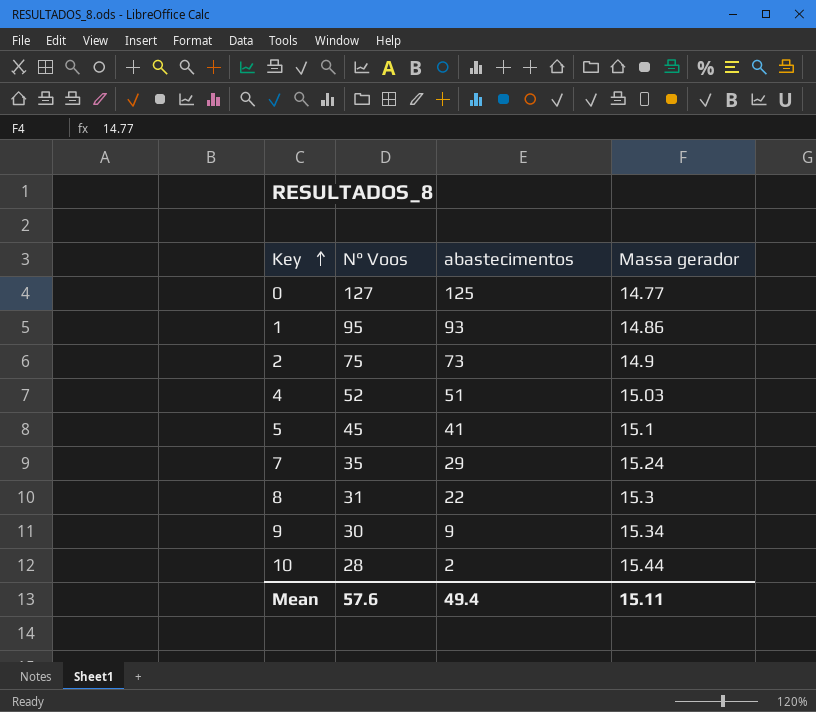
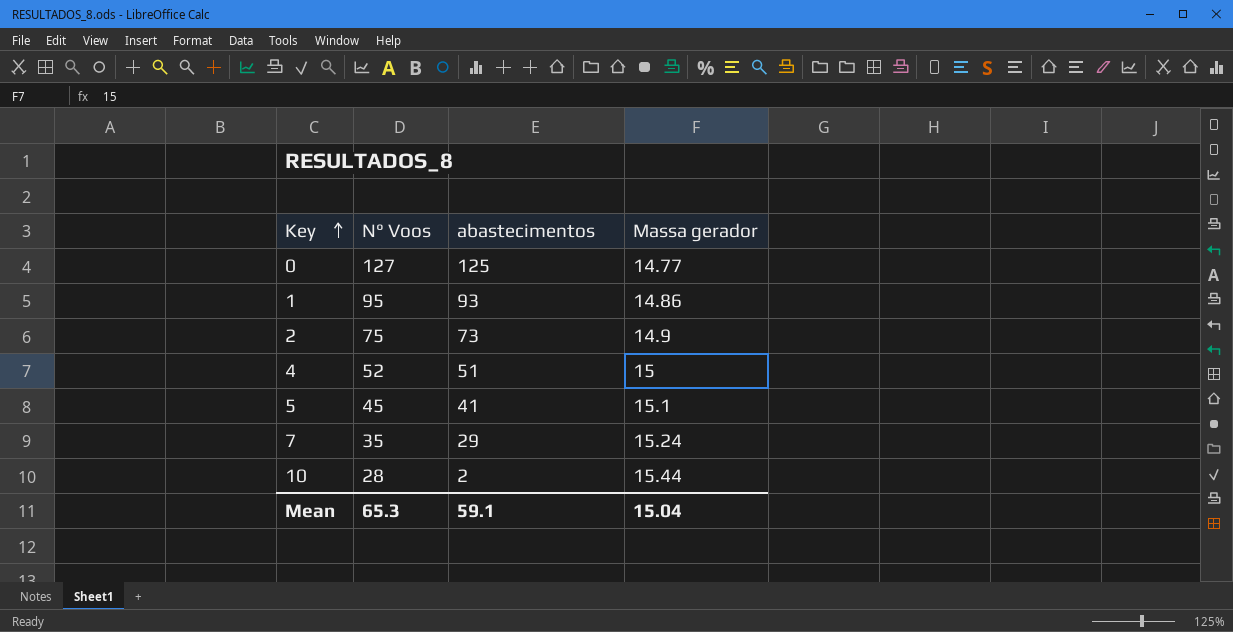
row 8: 31 | 22 | 15.3 -> none
row 9: 30 | 9 | 15.34 -> none
4 | Massa gerador: 15.03 -> 15
Mean | N° Voos: 57.6 -> 65.3
Mean | abastecimentos: 49.4 -> 59.1
Mean | Massa gerador: 15.11 -> 15.04

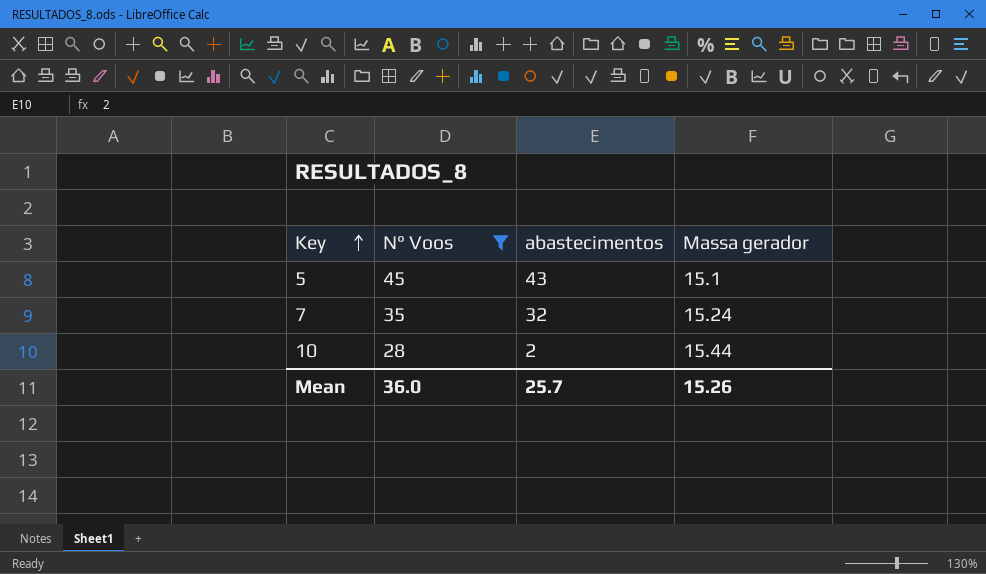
filter: none -> N° Voos <= 45
5 | abastecimentos: 41 -> 43
7 | abastecimentos: 29 -> 32
Mean | N° Voos: 65.3 -> 36.0
Mean | abastecimentos: 59.1 -> 25.7
Mean | Massa gerador: 15.04 -> 15.26

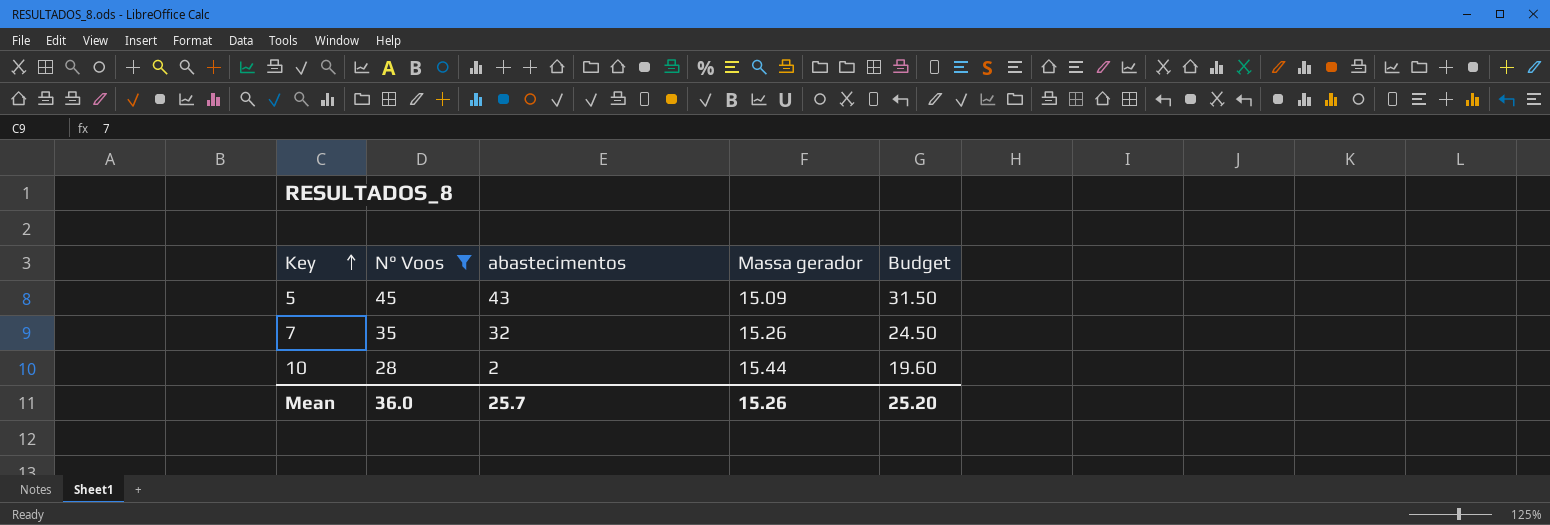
column Budget | formula: none -> [N° Voos] * 0.7
5 | Massa gerador: 15.1 -> 15.09
7 | Massa gerador: 15.24 -> 15.26

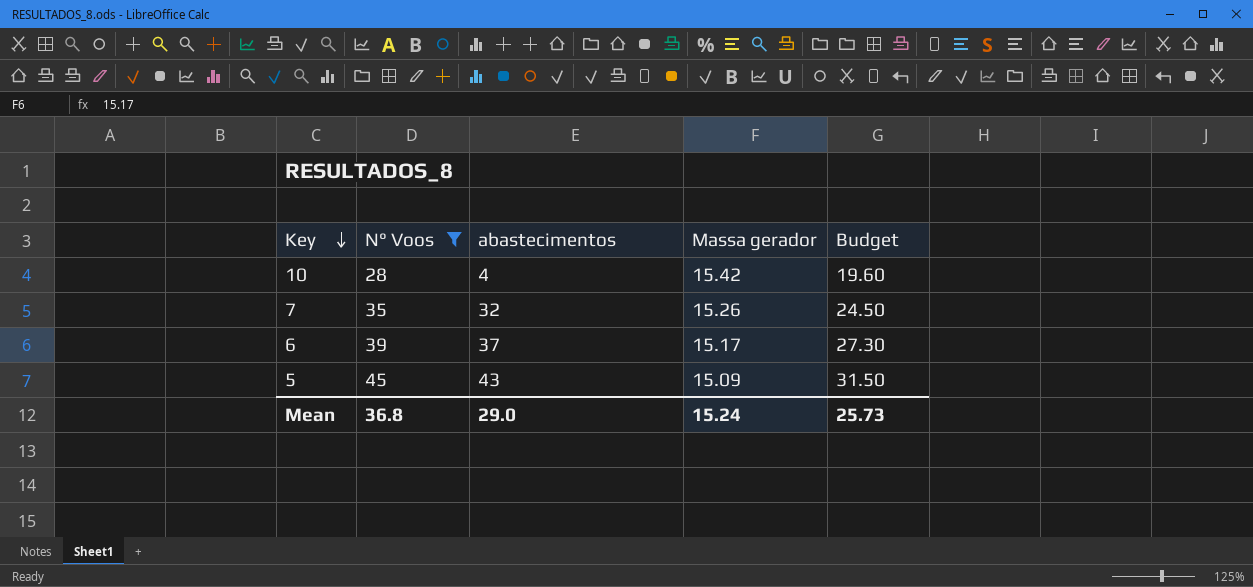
row order: Key ascending -> Key descending
10 | abastecimentos: 2 -> 4
10 | Massa gerador: 15.44 -> 15.42
row 6: none -> 39 | 37 | 15.17 | 27.30
Mean | N° Voos: 36.0 -> 36.8
Mean | abastecimentos: 25.7 -> 29.0
Mean | Massa gerador: 15.26 -> 15.24
Mean | Budget: 25.20 -> 25.73

